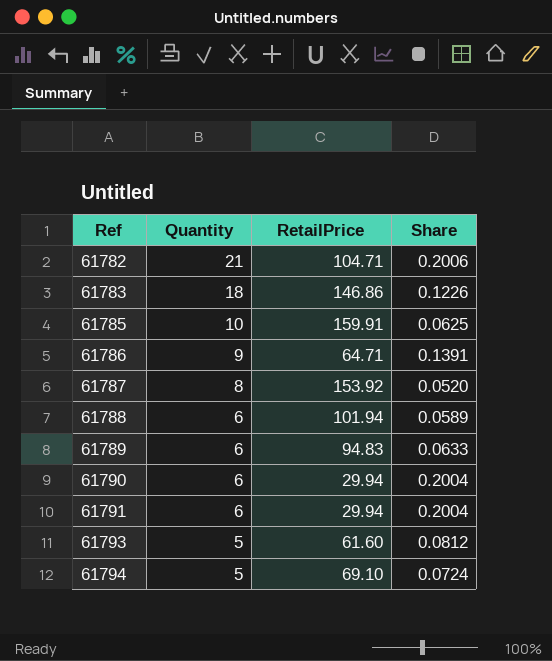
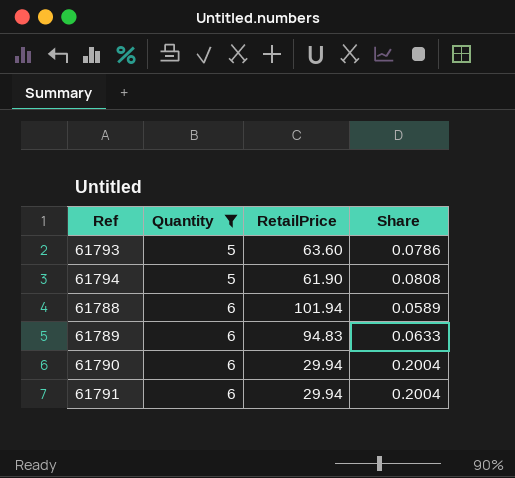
filter: none -> Quantity <= 6
row order: Ref ascending -> Quantity ascending
61793 | RetailPrice: 61.60 -> 63.60
61793 | Share: 0.0812 -> 0.0786
61794 | RetailPrice: 69.10 -> 61.90
61794 | Share: 0.0724 -> 0.0808

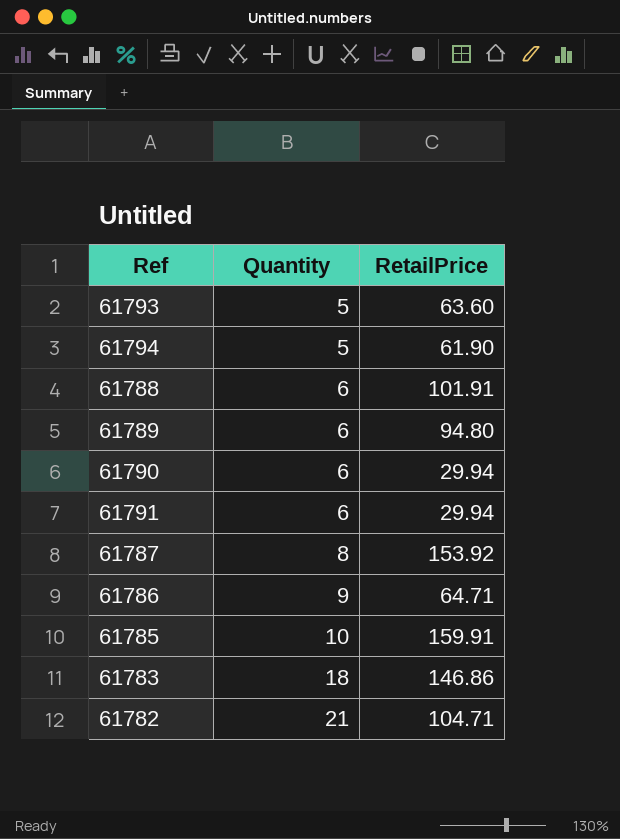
filter: Quantity <= 6 -> none
column Share | formula: [Quantity] / [RetailPrice] -> none
61788 | RetailPrice: 101.94 -> 101.91
61789 | RetailPrice: 94.83 -> 94.80

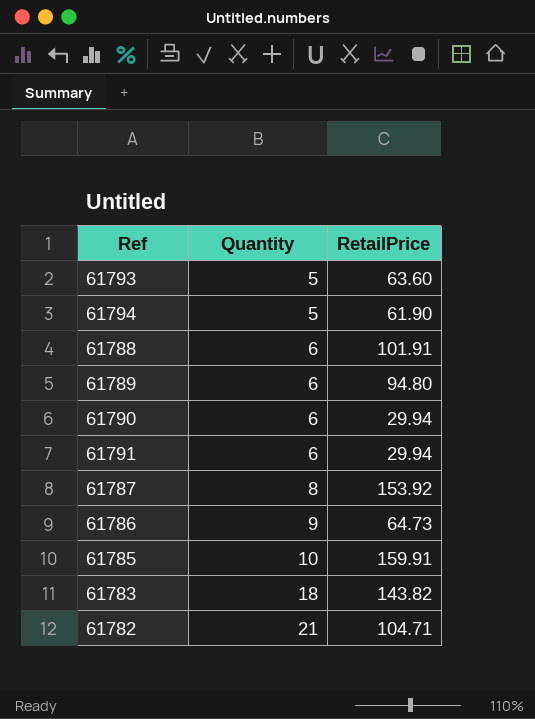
61786 | RetailPrice: 64.71 -> 64.73
61783 | RetailPrice: 146.86 -> 143.82

